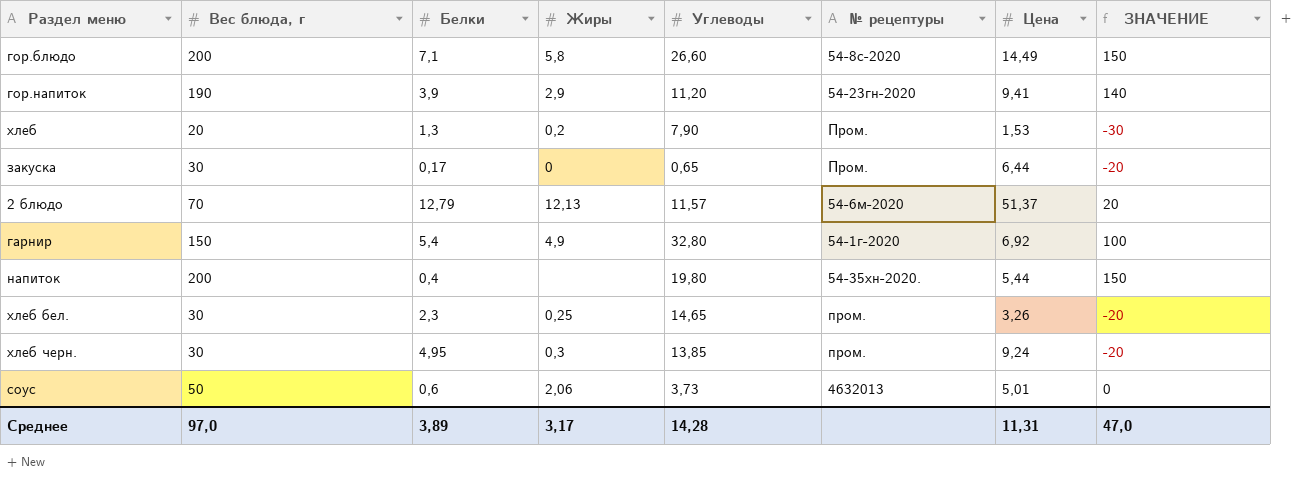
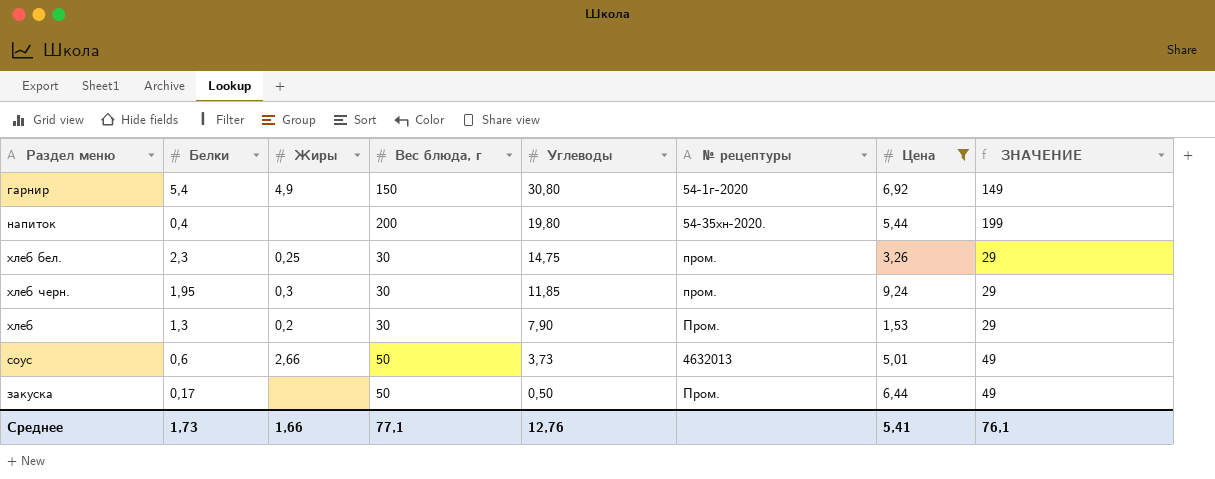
filter: none -> Цена <= 9,24
row order: none -> Углеводы descending
column Вес блюда, г | position: 2 -> 4
column ЗНАЧЕНИЕ | formula: [Вес блюда, г] - 50 -> [Вес блюда, г] - 1
гарнир | Углеводы: 32,80 -> 30,80
хлеб бел. | Углеводы: 14,65 -> 14,75
хлеб черн. | Белки: 4,95 -> 1,95
хлеб черн. | Углеводы: 13,85 -> 11,85
хлеб | Вес блюда, г: 20 -> 30
соус | Жиры: 2,06 -> 2,66
закуска | Жиры: 0 -> none
закуска | Вес блюда, г: 30 -> 50
закуска | Углеводы: 0,65 -> 0,50
Среднее | Белки: 3,89 -> 1,73
Среднее | Жиры: 3,17 -> 1,66
Среднее | Вес блюда, г: 97,0 -> 77,1
Среднее | Углеводы: 14,28 -> 12,76
Среднее | Цена: 11,31 -> 5,41
Среднее | ЗНАЧЕНИЕ: 47,0 -> 76,1

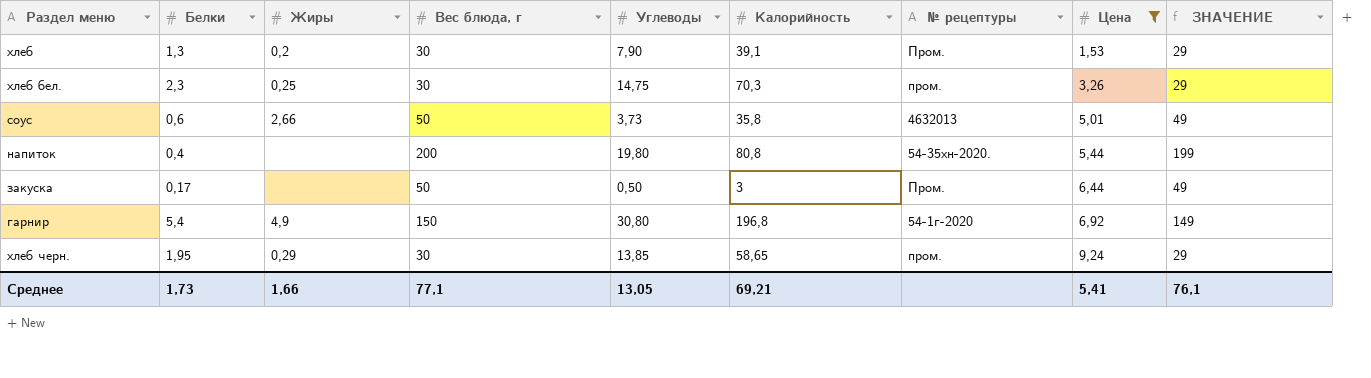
row order: Углеводы descending -> Цена ascending
column Калорийность | position: none -> 6
хлеб черн. | Жиры: 0,3 -> 0,29
хлеб черн. | Углеводы: 11,85 -> 13,85
Среднее | Углеводы: 12,76 -> 13,05

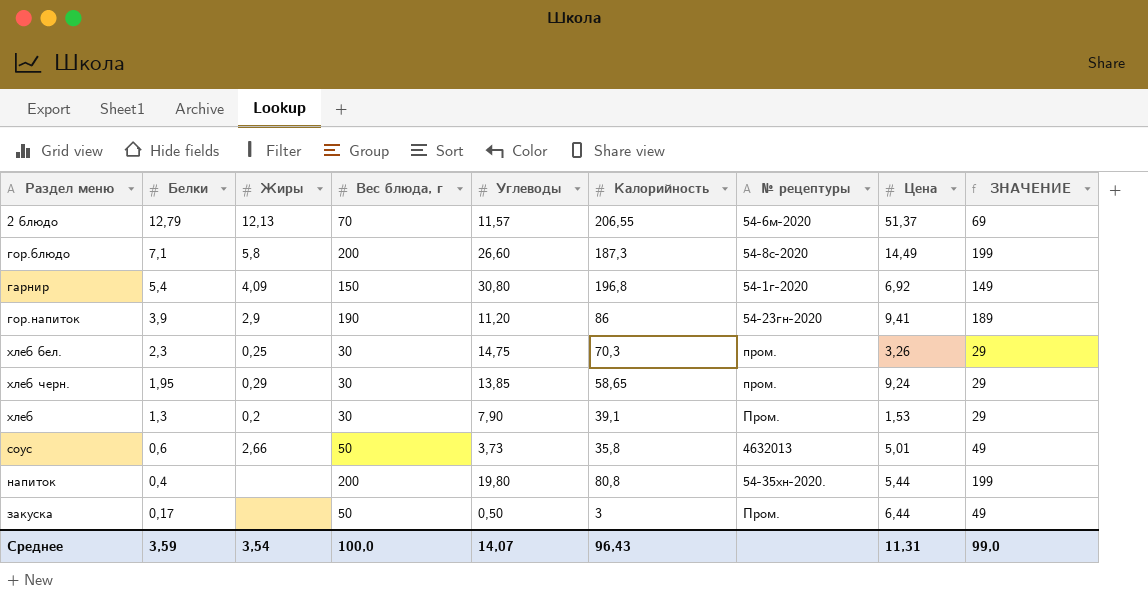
filter: Цена <= 9,24 -> none
row order: Цена ascending -> Белки descending
гарнир | Жиры: 4,9 -> 4,09
Среднее | Белки: 1,73 -> 3,59
Среднее | Жиры: 1,66 -> 3,54
Среднее | Вес блюда, г: 77,1 -> 100,0
Среднее | Углеводы: 13,05 -> 14,07
Среднее | Калорийность: 69,21 -> 96,43
Среднее | Цена: 5,41 -> 11,31
Среднее | ЗНАЧЕНИЕ: 76,1 -> 99,0

